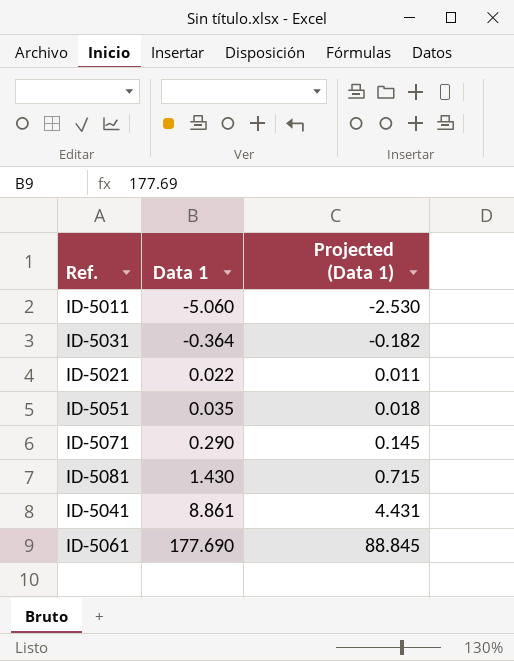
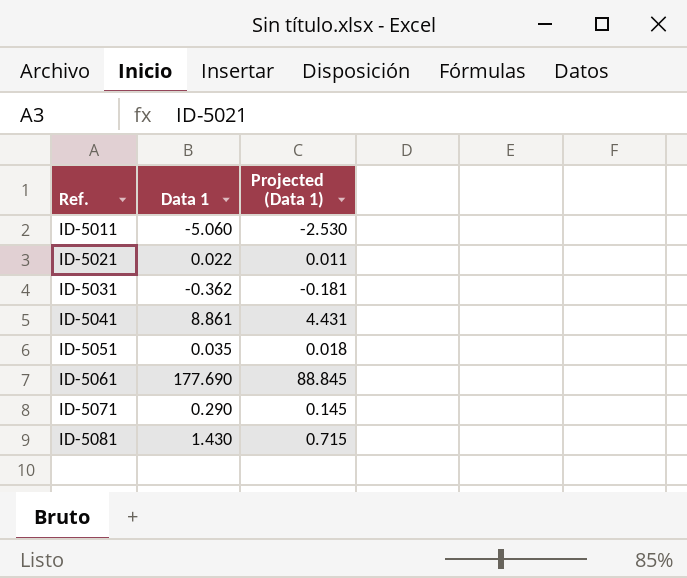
row order: Data 1 ascending -> Ref. ascending
ID-5031 | Data 1: -0.364 -> -0.362
ID-5031 | Projected (Data 1): -0.182 -> -0.181

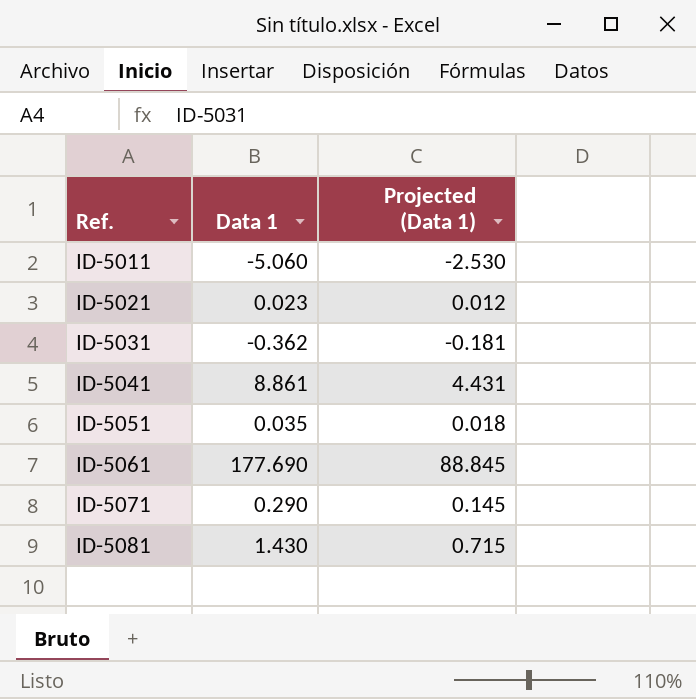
ID-5021 | Data 1: 0.022 -> 0.023
ID-5021 | Projected (Data 1): 0.011 -> 0.012

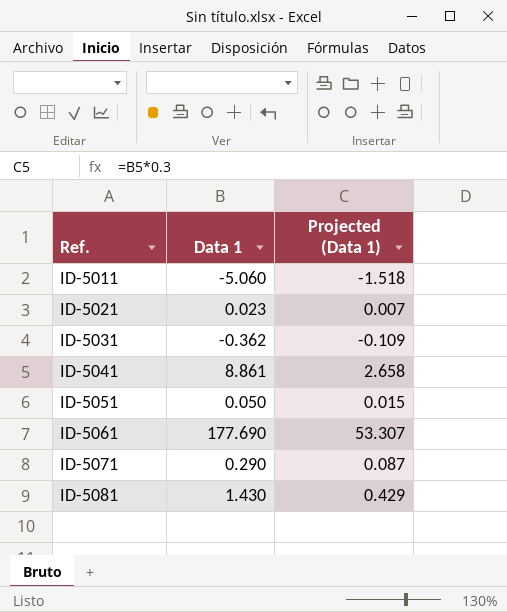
column Projected (Data 1) | formula: [Data 1] * 0.5 -> [Data 1] * 0.3
ID-5051 | Data 1: 0.035 -> 0.050

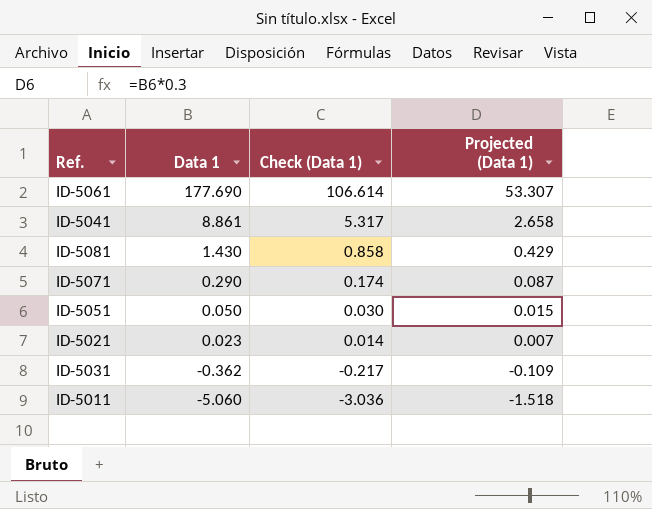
row order: Ref. ascending -> Data 1 descending
column Check (Data 1) | formula: none -> [Data 1] * 0.6

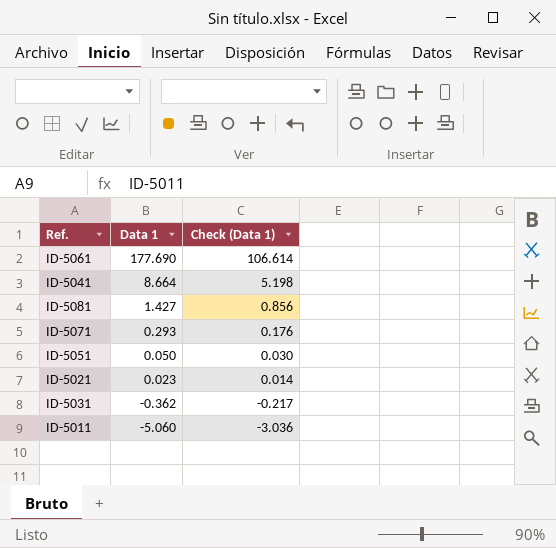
column Projected (Data 1) | formula: [Data 1] * 0.3 -> none
ID-5041 | Data 1: 8.861 -> 8.664
ID-5041 | Check (Data 1): 5.317 -> 5.198
ID-5081 | Data 1: 1.430 -> 1.427
ID-5081 | Check (Data 1): 0.858 -> 0.856
ID-5071 | Data 1: 0.290 -> 0.293
ID-5071 | Check (Data 1): 0.174 -> 0.176

